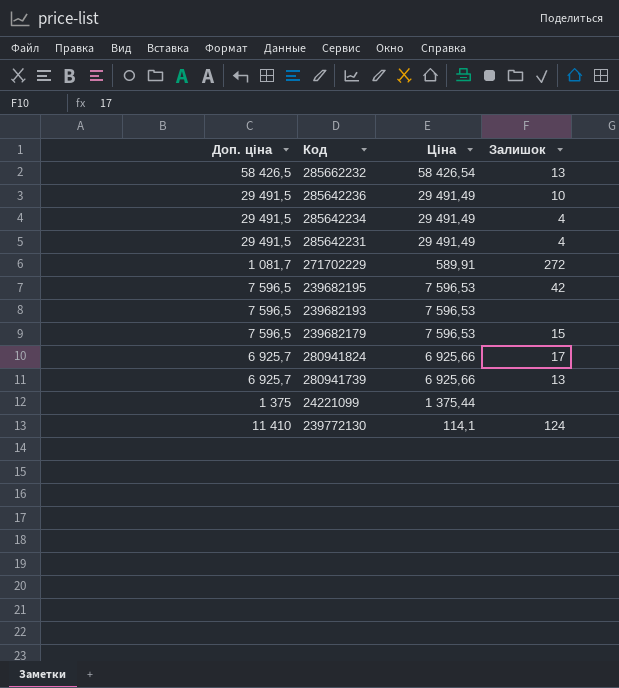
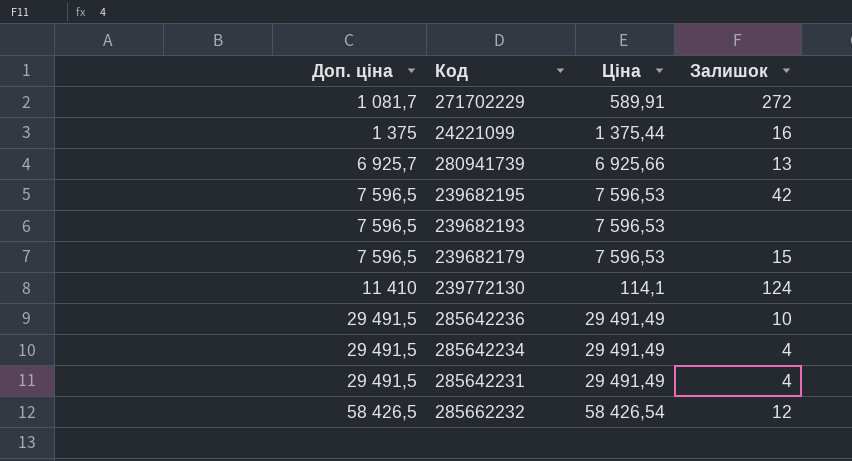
row order: none -> Доп. ціна ascending
row 280941824: 6 925,7 | 6 925,66 | 17 -> none
24221099 | Залишок: none -> 16
285662232 | Залишок: 13 -> 12

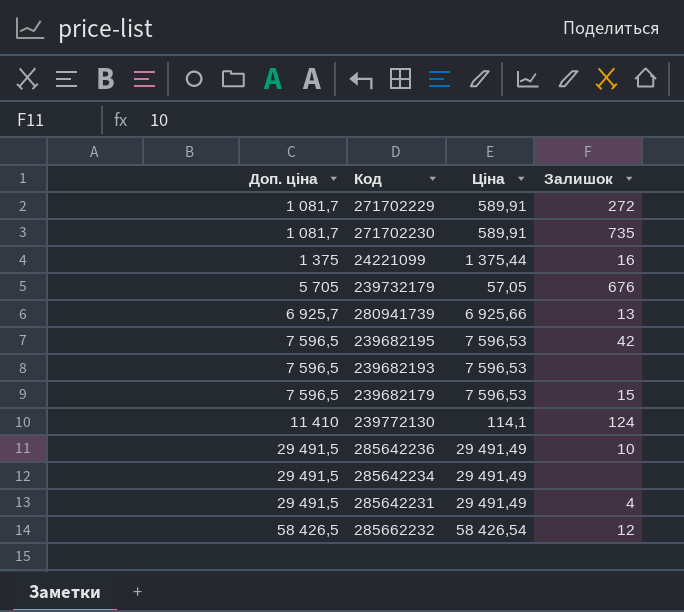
row 271702230: none -> 1 081,7 | 589,91 | 735
row 239732179: none -> 5 705 | 57,05 | 676
285642234 | Залишок: 4 -> none

